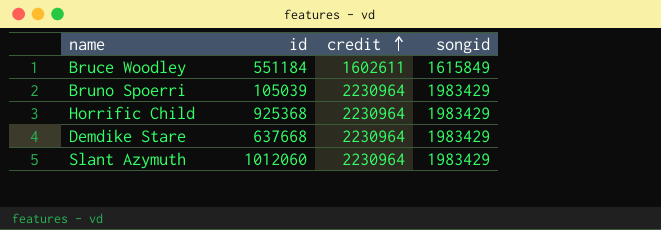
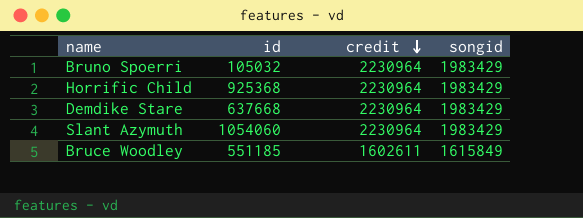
row order: credit ascending -> credit descending
Bruno Spoerri | id: 105039 -> 105032
Slant Azymuth | id: 1012060 -> 1054060
Bruce Woodley | id: 551184 -> 551185

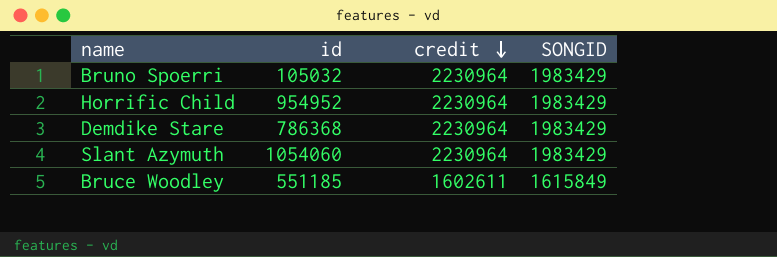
column name: songid -> SONGID
Horrific Child | id: 925368 -> 954952
Demdike Stare | id: 637668 -> 786368

